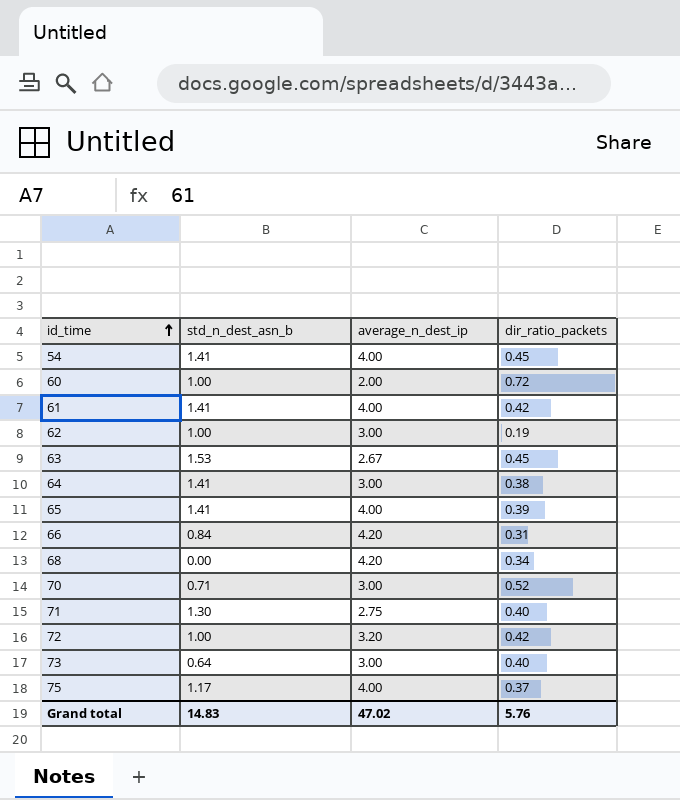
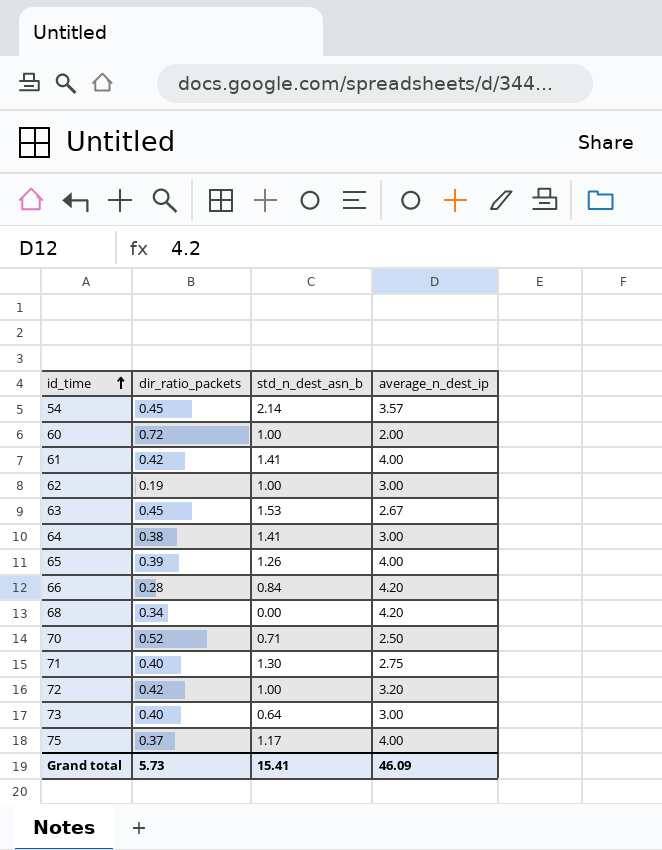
column dir_ratio_packets | position: 4 -> 2
54 | std_n_dest_asn_b: 1.41 -> 2.14
54 | average_n_dest_ip: 4.00 -> 3.57
65 | std_n_dest_asn_b: 1.41 -> 1.26
66 | dir_ratio_packets: 0.31 -> 0.28
70 | average_n_dest_ip: 3.00 -> 2.50
Grand total | dir_ratio_packets: 5.76 -> 5.73
Grand total | std_n_dest_asn_b: 14.83 -> 15.41
Grand total | average_n_dest_ip: 47.02 -> 46.09

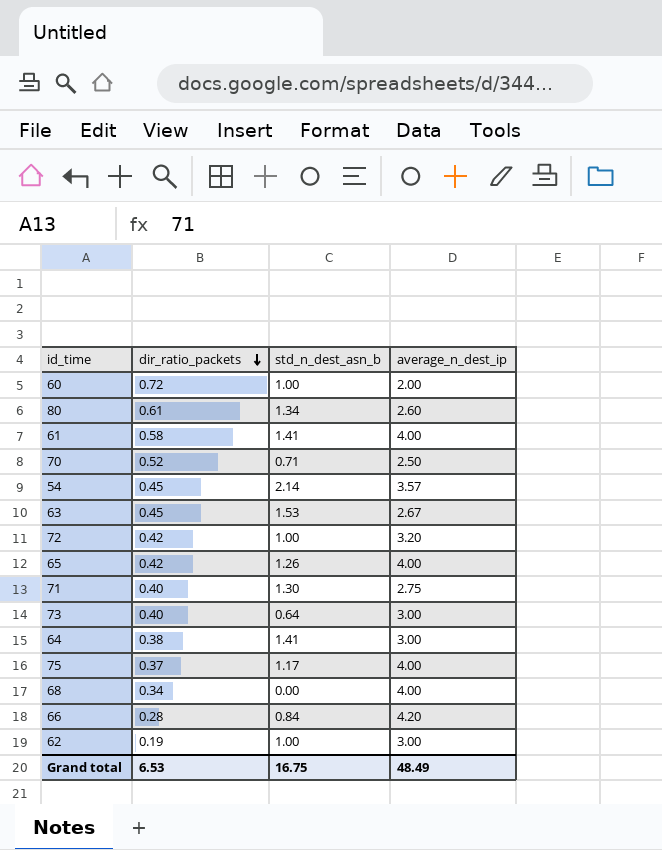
row order: id_time ascending -> dir_ratio_packets descending
row 80: none -> 0.61 | 1.34 | 2.60
61 | dir_ratio_packets: 0.42 -> 0.58
65 | dir_ratio_packets: 0.39 -> 0.42
68 | average_n_dest_ip: 4.20 -> 4.00
Grand total | dir_ratio_packets: 5.73 -> 6.53
Grand total | std_n_dest_asn_b: 15.41 -> 16.75
Grand total | average_n_dest_ip: 46.09 -> 48.49

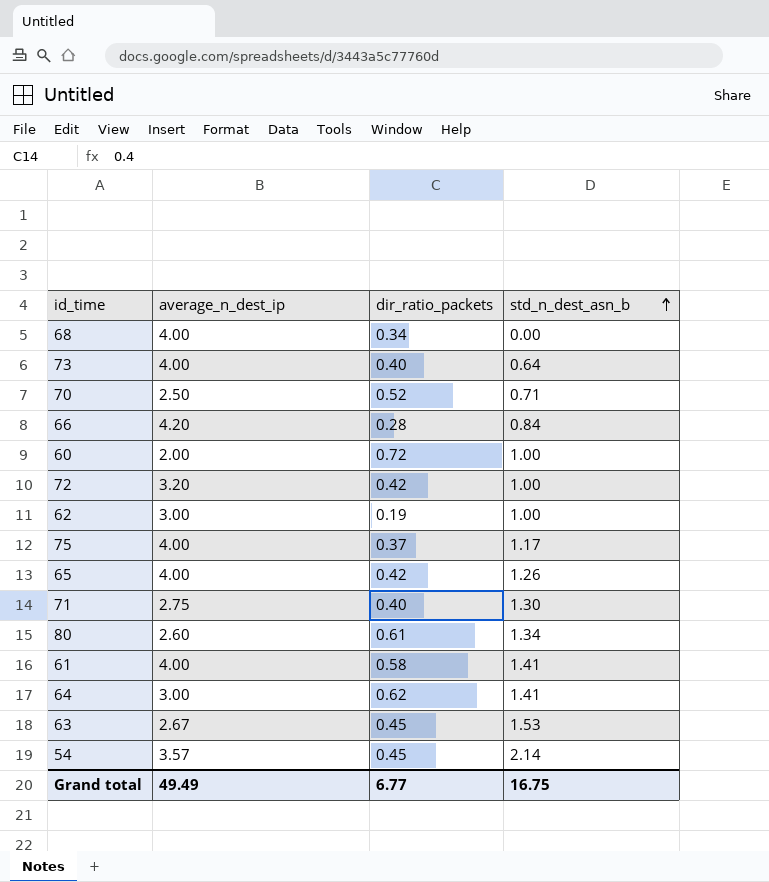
row order: dir_ratio_packets descending -> std_n_dest_asn_b ascending
column average_n_dest_ip | position: 4 -> 2
73 | average_n_dest_ip: 3.00 -> 4.00
64 | dir_ratio_packets: 0.38 -> 0.62
Grand total | average_n_dest_ip: 48.49 -> 49.49
Grand total | dir_ratio_packets: 6.53 -> 6.77

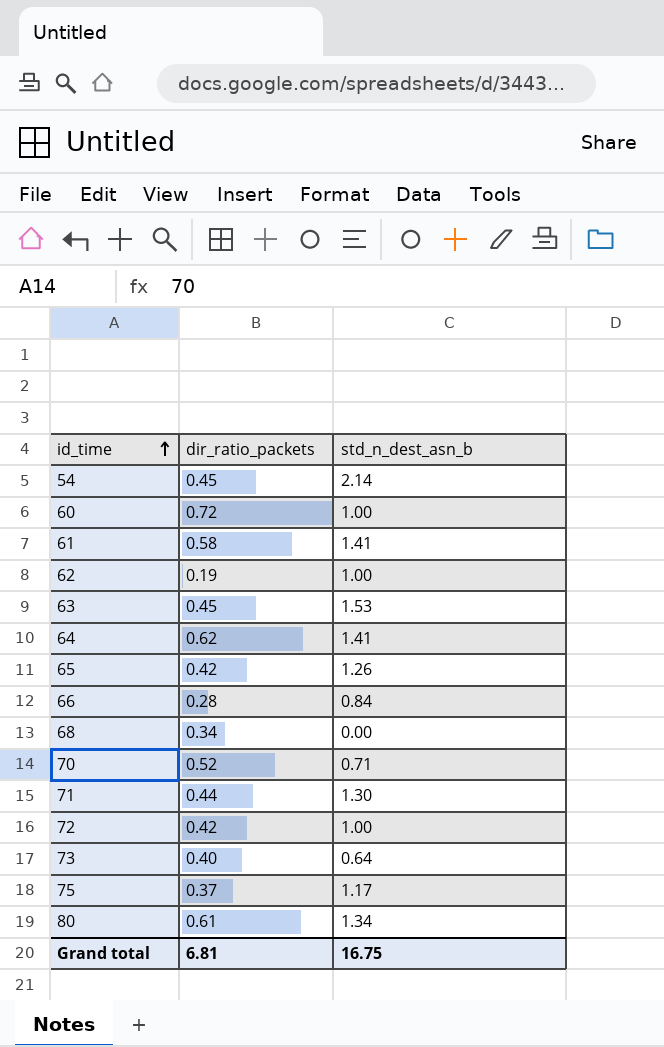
row order: std_n_dest_asn_b ascending -> id_time ascending
column average_n_dest_ip | position: 2 -> none
71 | dir_ratio_packets: 0.40 -> 0.44
Grand total | dir_ratio_packets: 6.77 -> 6.81

